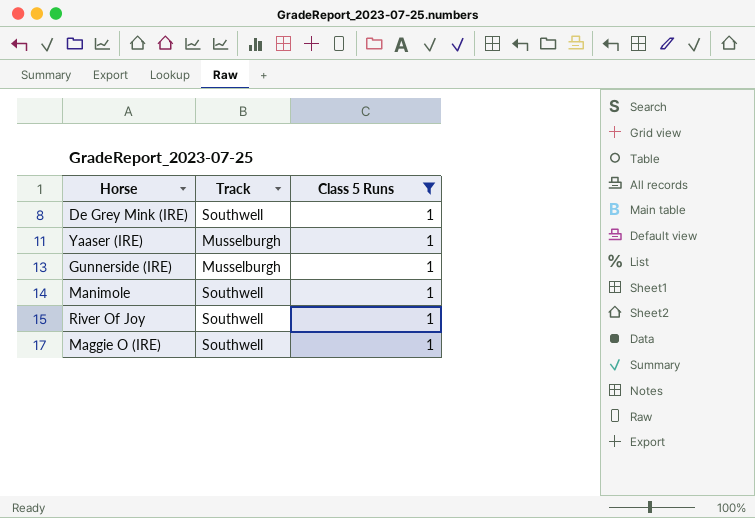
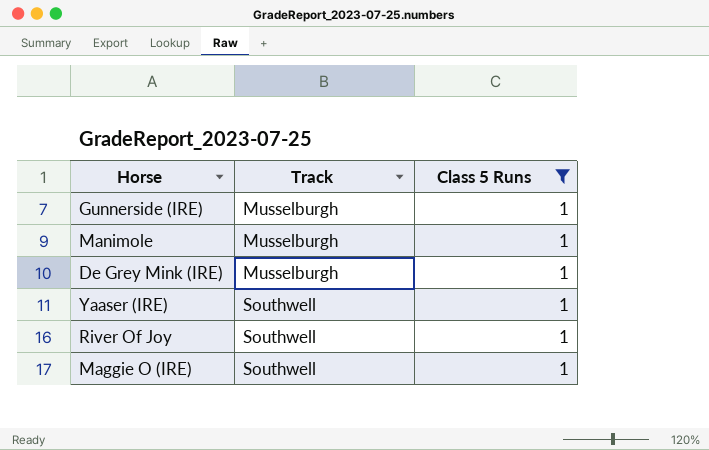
row order: none -> Track ascending
Manimole | Track: Southwell -> Musselburgh
De Grey Mink (IRE) | Track: Southwell -> Musselburgh
Yaaser (IRE) | Track: Musselburgh -> Southwell

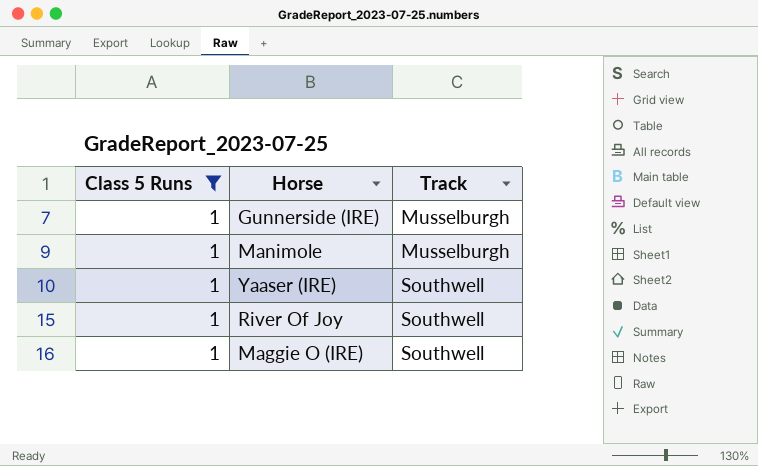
column Class 5 Runs | position: 3 -> 1
row De Grey Mink (IRE): Musselburgh | 1 -> none

